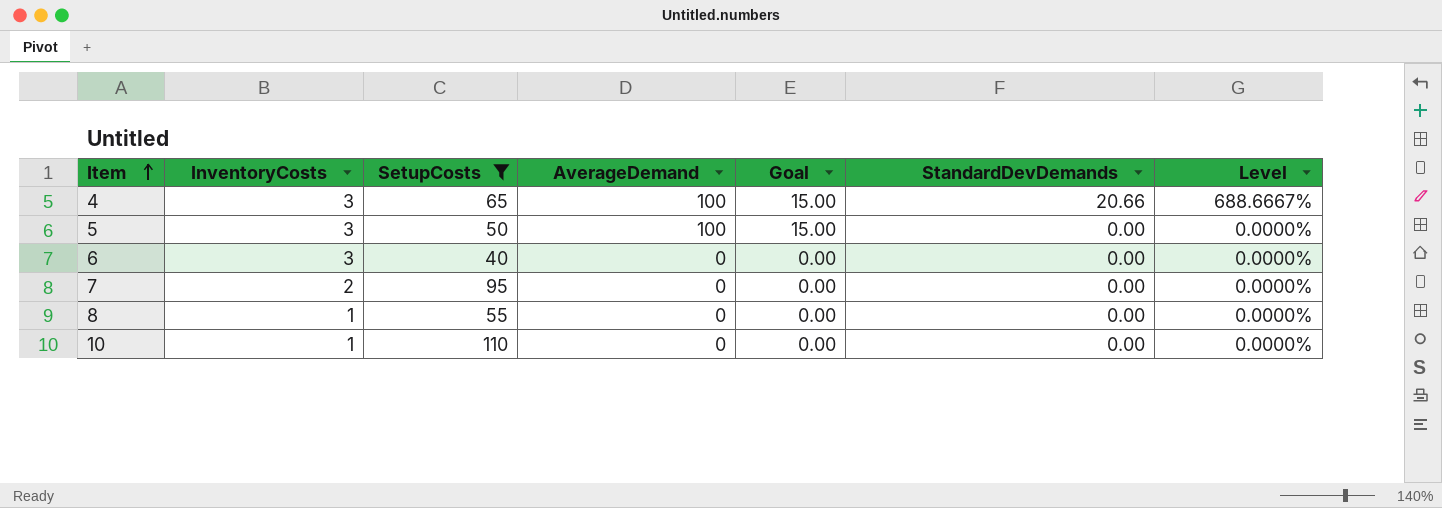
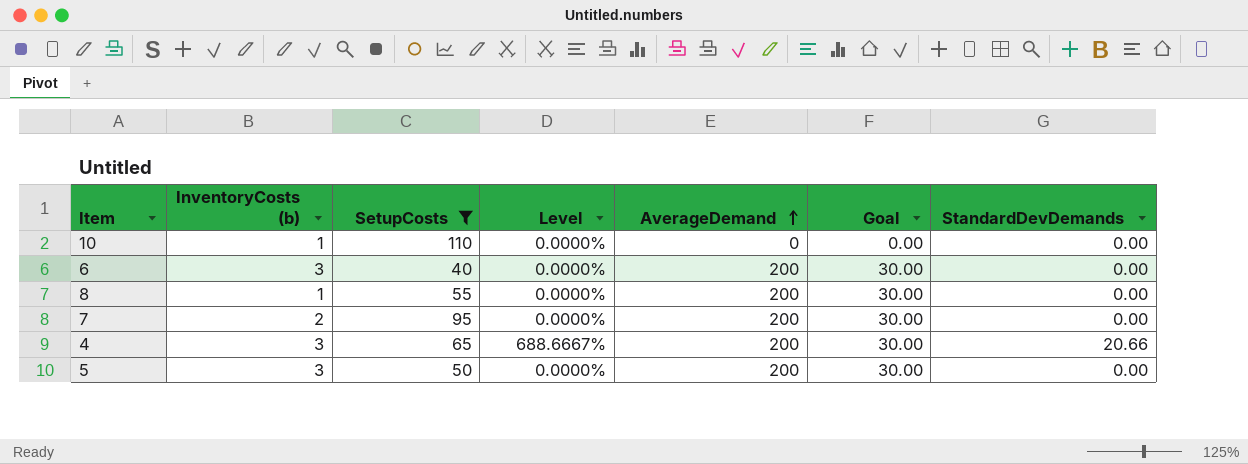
row order: Item ascending -> AverageDemand ascending
column name: InventoryCosts -> InventoryCosts (b)
column Level | position: 7 -> 4
6 | AverageDemand: 0 -> 200
6 | Goal: 0.00 -> 30.00
8 | AverageDemand: 0 -> 200
8 | Goal: 0.00 -> 30.00
7 | AverageDemand: 0 -> 200
7 | Goal: 0.00 -> 30.00
4 | AverageDemand: 100 -> 200
4 | Goal: 15.00 -> 30.00
5 | AverageDemand: 100 -> 200
5 | Goal: 15.00 -> 30.00

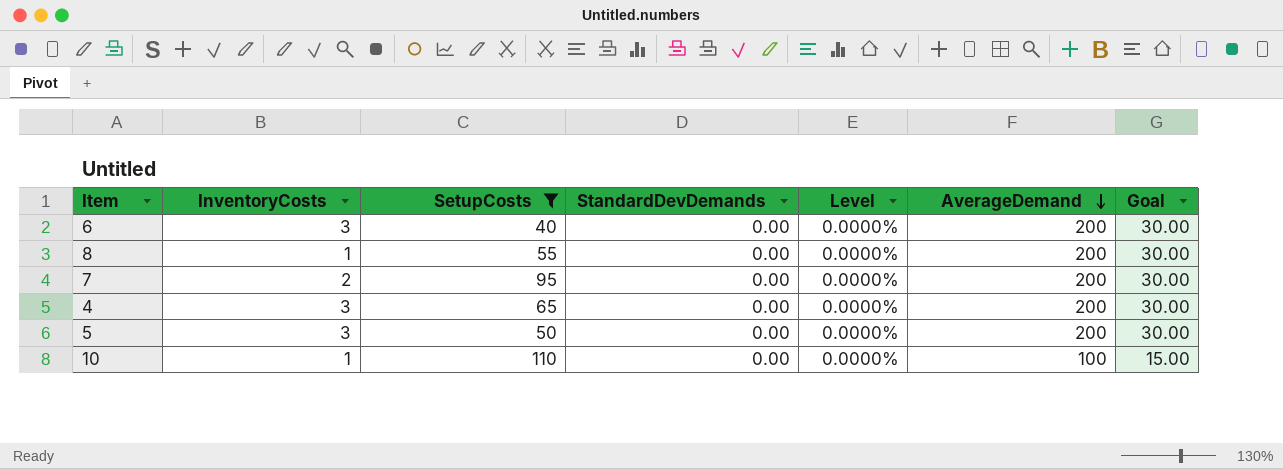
row order: AverageDemand ascending -> AverageDemand descending
column name: InventoryCosts (b) -> InventoryCosts
column StandardDevDemands | position: 7 -> 4
4 | StandardDevDemands: 20.66 -> 0.00
4 | Level: 688.6667% -> 0.0000%
10 | AverageDemand: 0 -> 100
10 | Goal: 0.00 -> 15.00

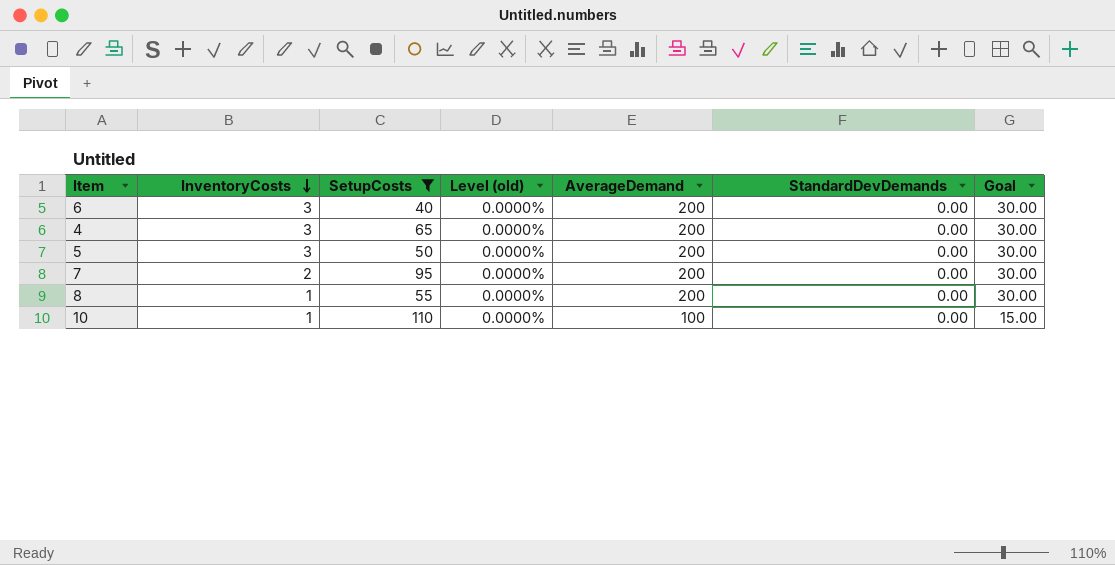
row order: AverageDemand descending -> InventoryCosts descending
column name: Level -> Level (old)
column StandardDevDemands | position: 4 -> 6

